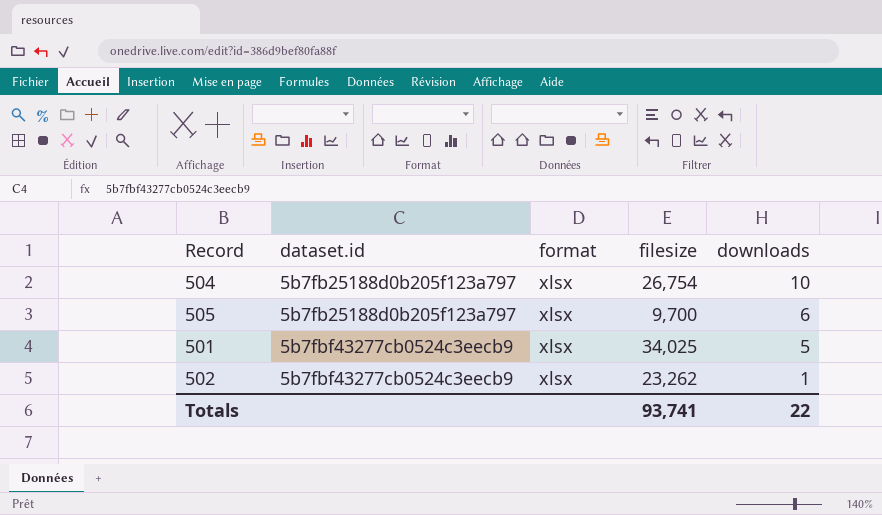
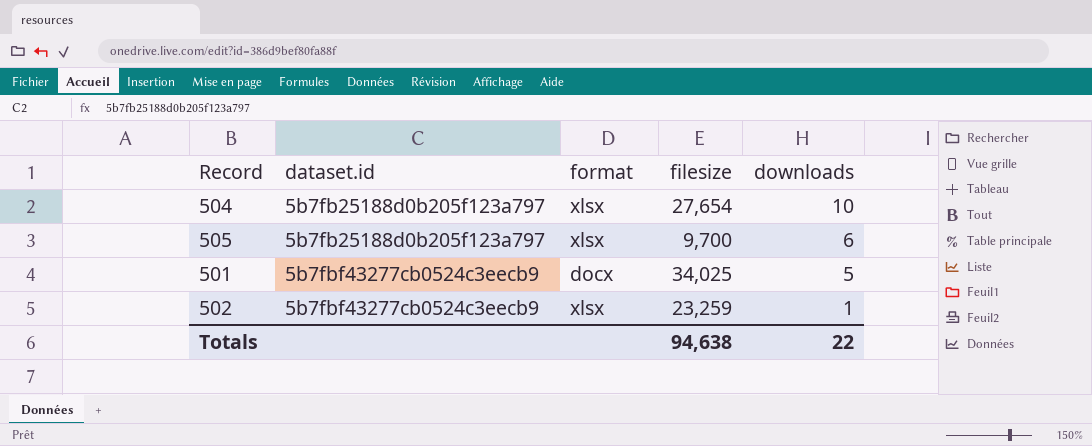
504 | filesize: 26,754 -> 27,654
501 | format: xlsx -> docx
502 | filesize: 23,262 -> 23,259
Totals | filesize: 93,741 -> 94,638

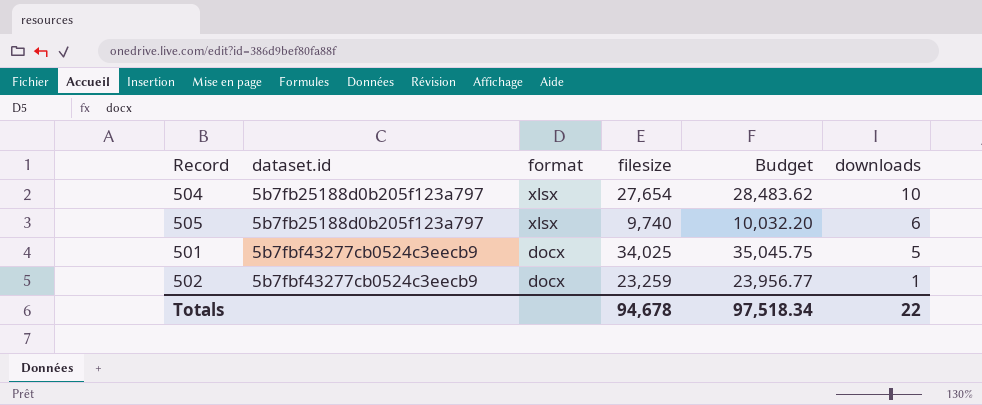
column Budget | formula: none -> [filesize] * 1.03
505 | filesize: 9,700 -> 9,740
502 | format: xlsx -> docx
Totals | filesize: 94,638 -> 94,678

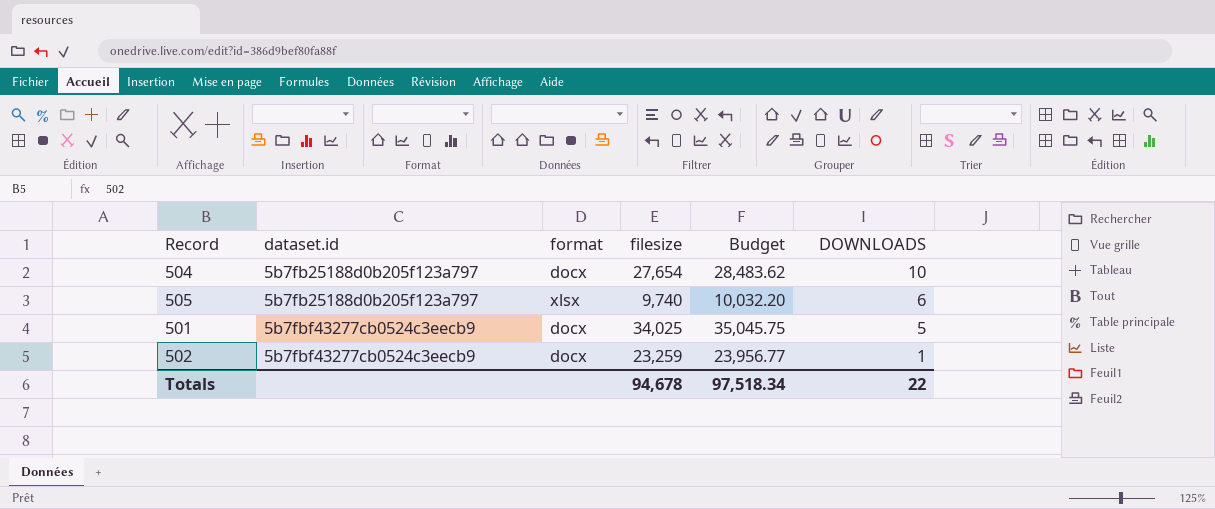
column name: downloads -> DOWNLOADS
504 | format: xlsx -> docx

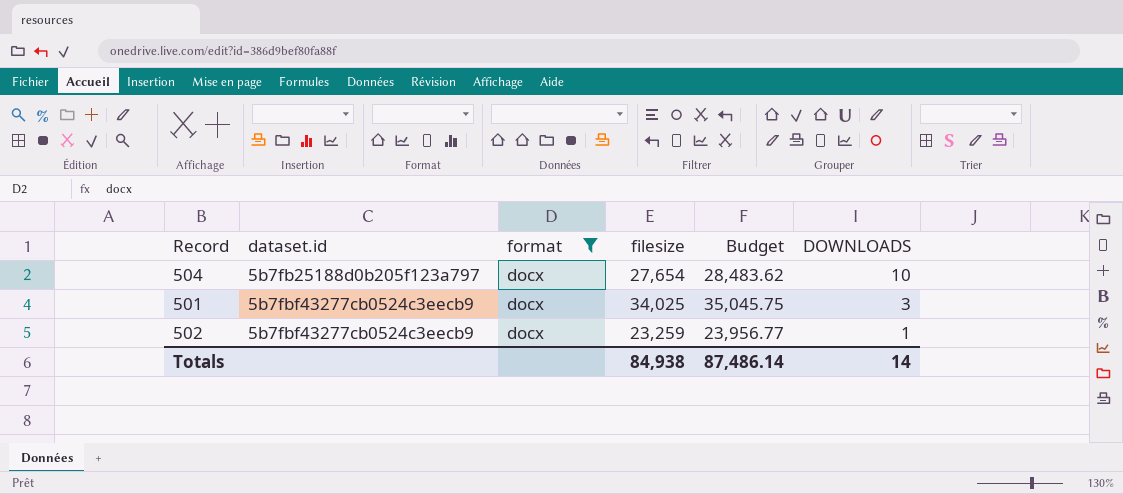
filter: none -> format = docx
501 | DOWNLOADS: 5 -> 3
Totals | filesize: 94,678 -> 84,938
Totals | Budget: 97,518.34 -> 87,486.14
Totals | DOWNLOADS: 22 -> 14

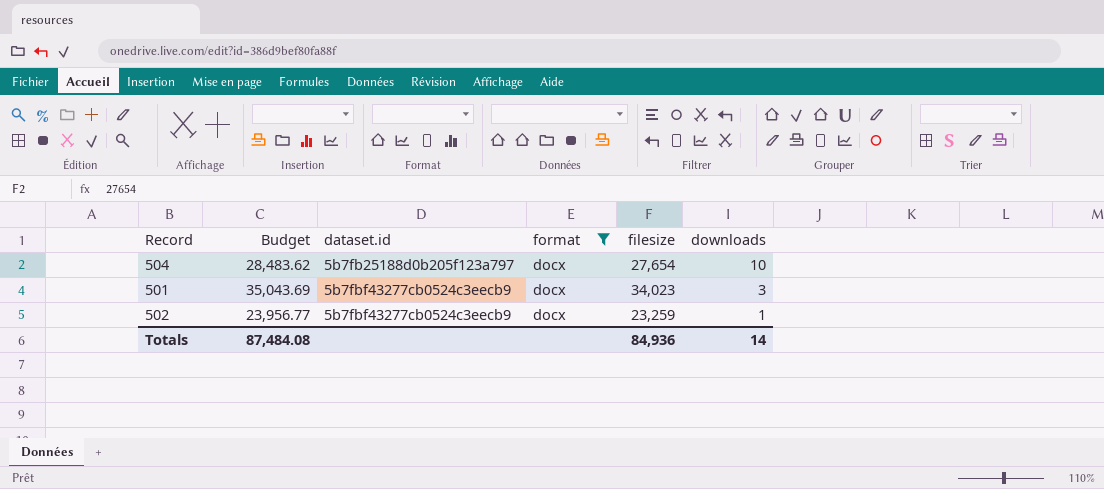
column Budget | position: 5 -> 2
column name: DOWNLOADS -> downloads
501 | Budget: 35,045.75 -> 35,043.69
501 | filesize: 34,025 -> 34,023
Totals | Budget: 87,486.14 -> 87,484.08
Totals | filesize: 84,938 -> 84,936

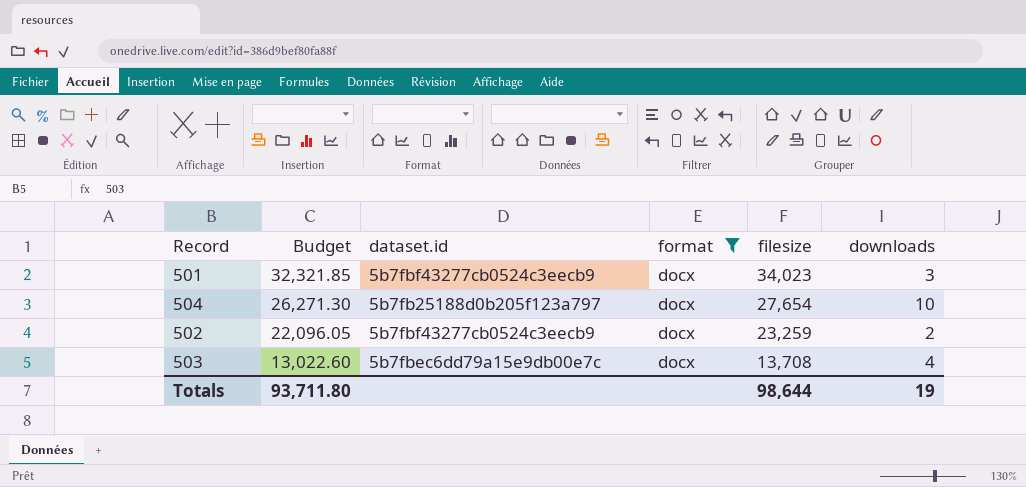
row order: dataset.id ascending -> Budget descending
column Budget | formula: [filesize] * 1.03 -> [filesize] * 0.95
502 | downloads: 1 -> 2
row 503: none -> 13,022.60 | 5b7fbec6dd79a15e9db00e7c | docx | 13,708 | 4
Totals | Budget: 87,484.08 -> 93,711.80
Totals | filesize: 84,936 -> 98,644
Totals | downloads: 14 -> 19

